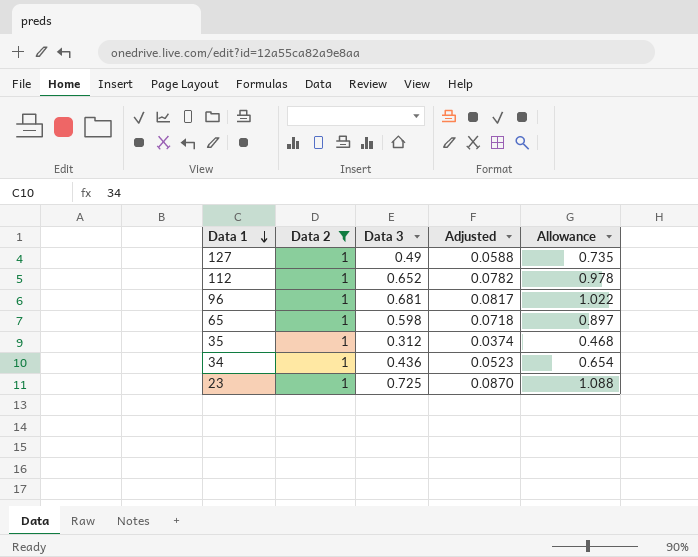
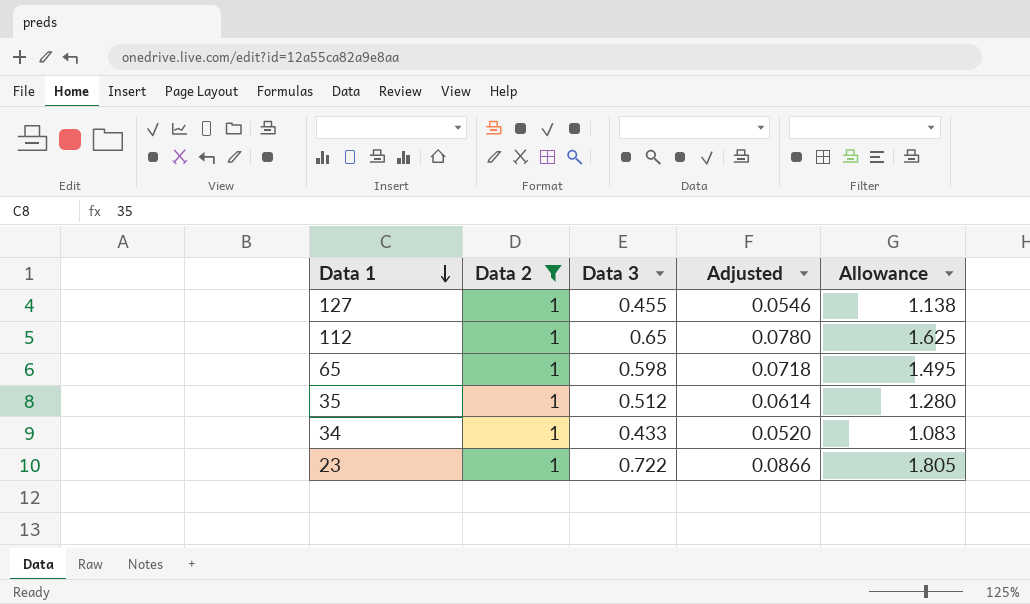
column Allowance | formula: [Data 3] * 1.5 -> [Data 3] * 2.5
row 96: 1 | 0.681 | 0.0817 | 1.022 -> none
127 | Data 3: 0.49 -> 0.455
127 | Adjusted: 0.0588 -> 0.0546
112 | Data 3: 0.652 -> 0.65
112 | Adjusted: 0.0782 -> 0.0780
35 | Data 3: 0.312 -> 0.512
35 | Adjusted: 0.0374 -> 0.0614
34 | Data 3: 0.436 -> 0.433
34 | Adjusted: 0.0523 -> 0.0520
23 | Data 3: 0.725 -> 0.722
23 | Adjusted: 0.0870 -> 0.0866

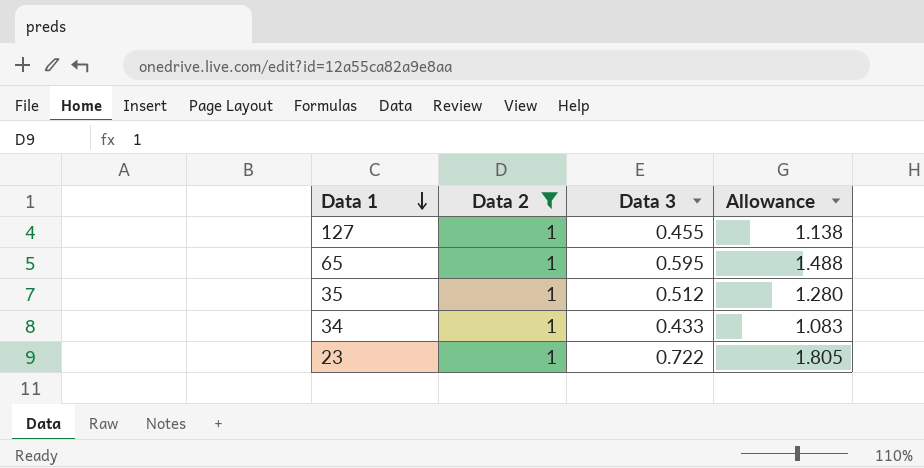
column Adjusted | formula: [Data 3] * 0.12 -> none
row 112: 1 | 0.65 | 0.0780 | 1.625 -> none
65 | Data 3: 0.598 -> 0.595
65 | Allowance: 1.495 -> 1.488

